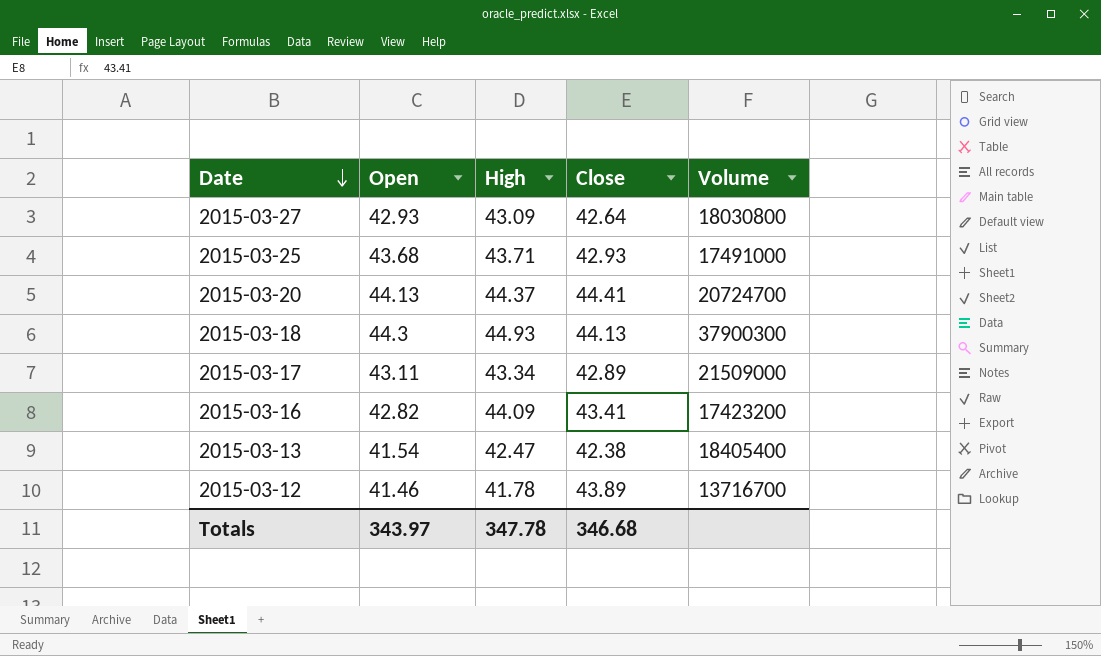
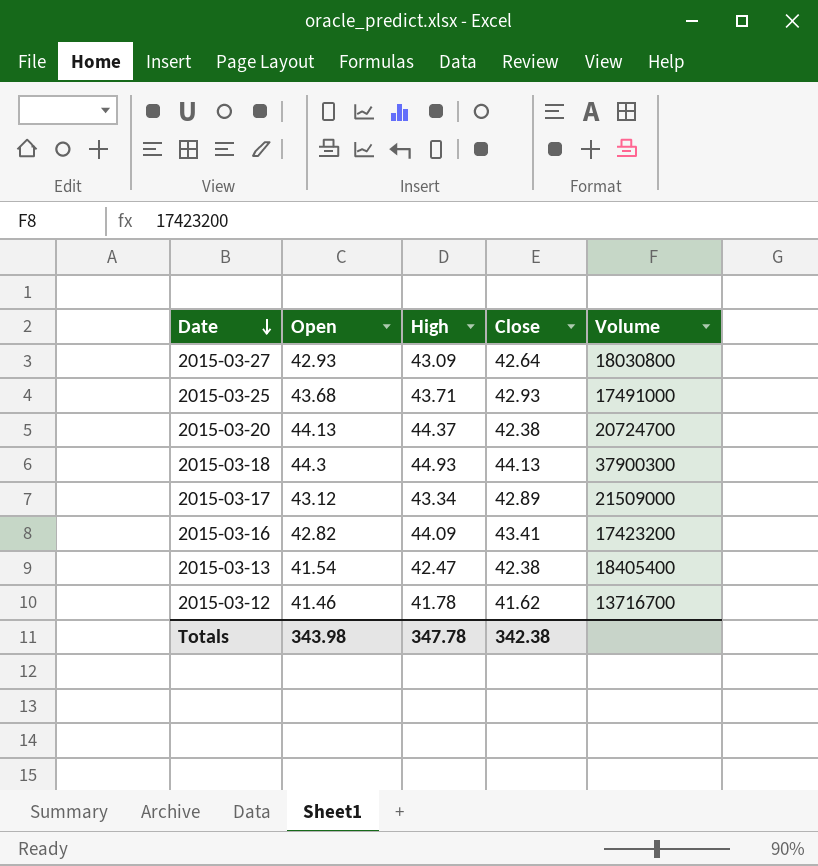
2015-03-20 | Close: 44.41 -> 42.38
2015-03-17 | Open: 43.11 -> 43.12
2015-03-12 | Close: 43.89 -> 41.62
Totals | Open: 343.97 -> 343.98
Totals | Close: 346.68 -> 342.38

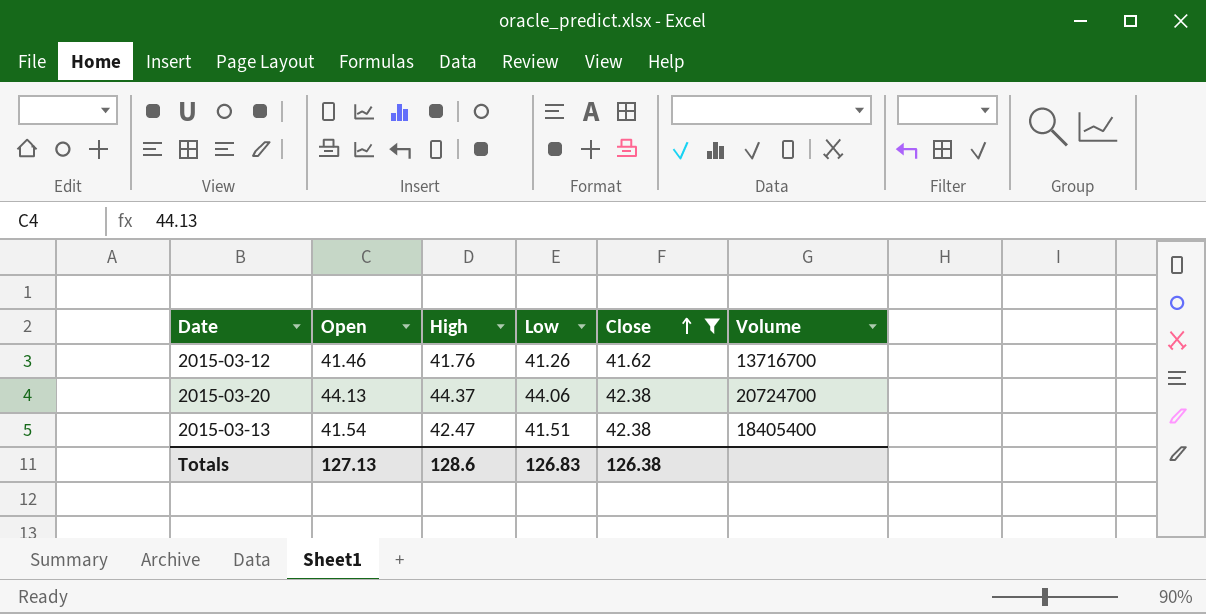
filter: none -> Close <= 42.38
row order: Date descending -> Close ascending
column Low | position: none -> 4
2015-03-12 | High: 41.78 -> 41.76
Totals | Open: 343.98 -> 127.13
Totals | High: 347.78 -> 128.6
Totals | Close: 342.38 -> 126.38

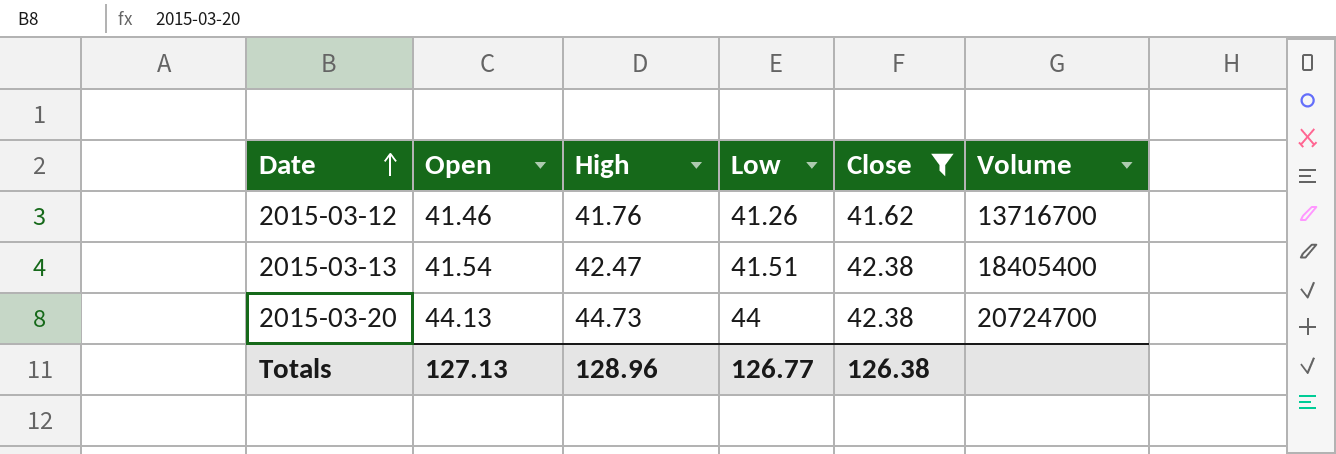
row order: Close ascending -> Date ascending
2015-03-20 | High: 44.37 -> 44.73
2015-03-20 | Low: 44.06 -> 44
Totals | High: 128.6 -> 128.96
Totals | Low: 126.83 -> 126.77

